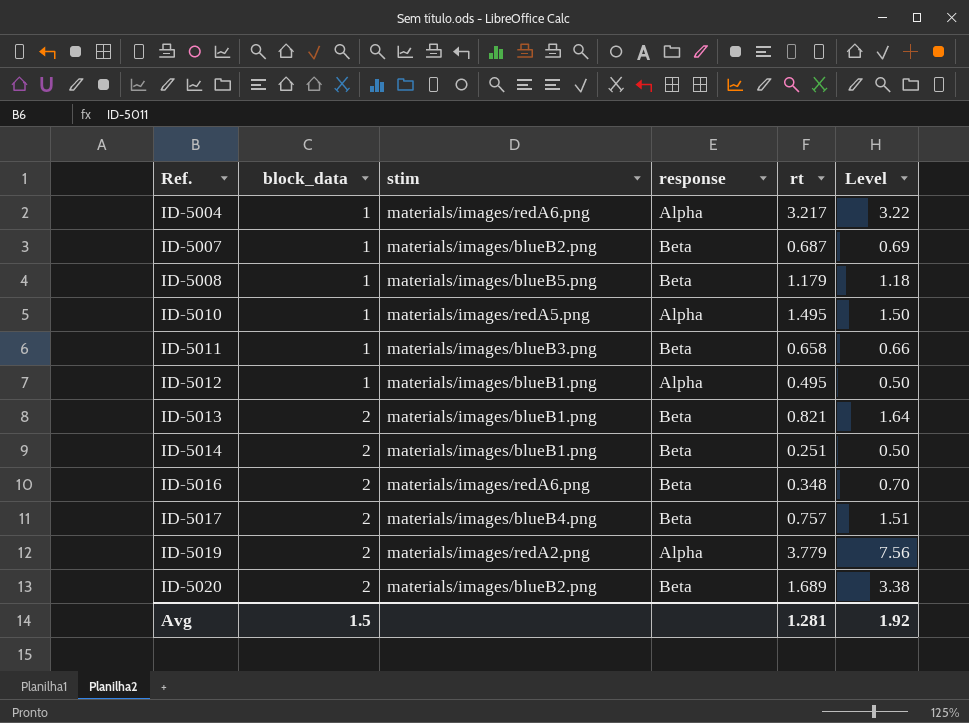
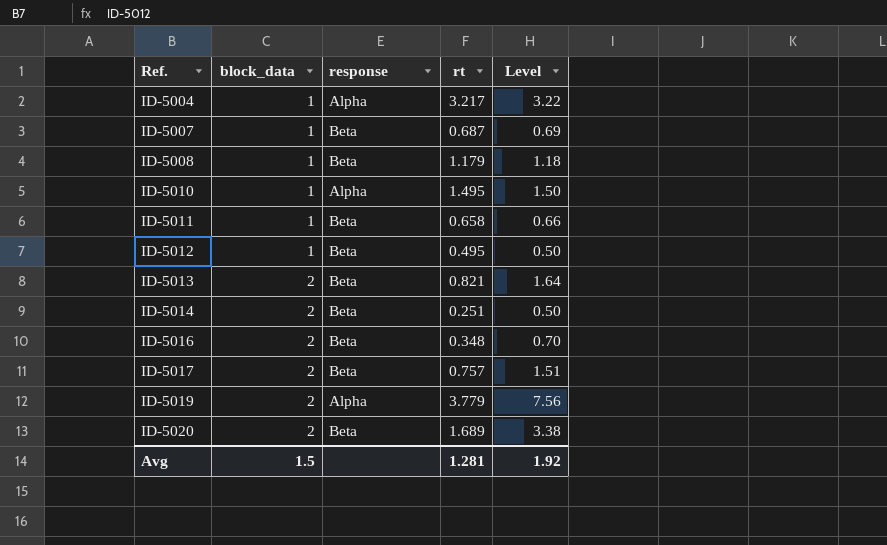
column stim | position: 3 -> none
ID-5012 | response: Alpha -> Beta

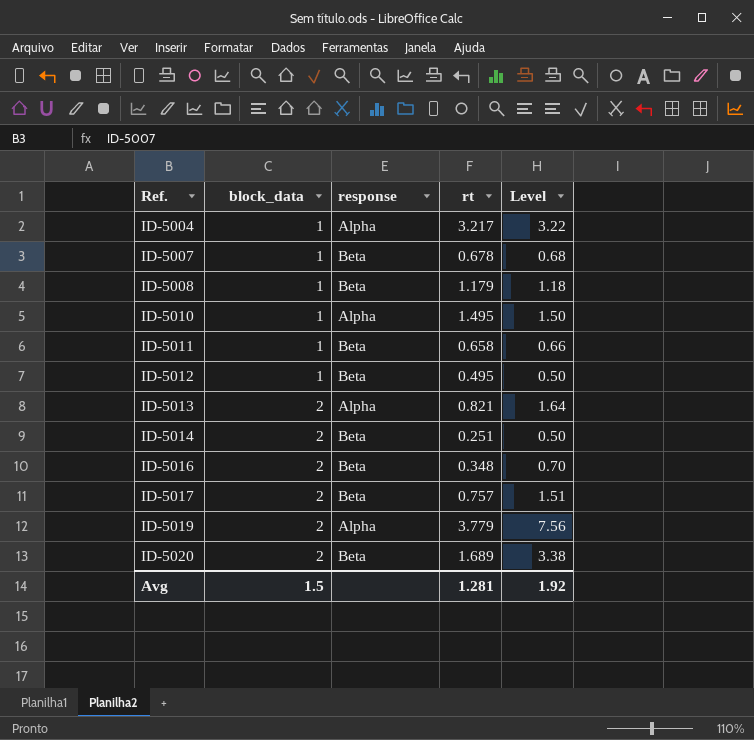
ID-5007 | rt: 0.687 -> 0.678
ID-5007 | Level: 0.69 -> 0.68
ID-5013 | response: Beta -> Alpha

